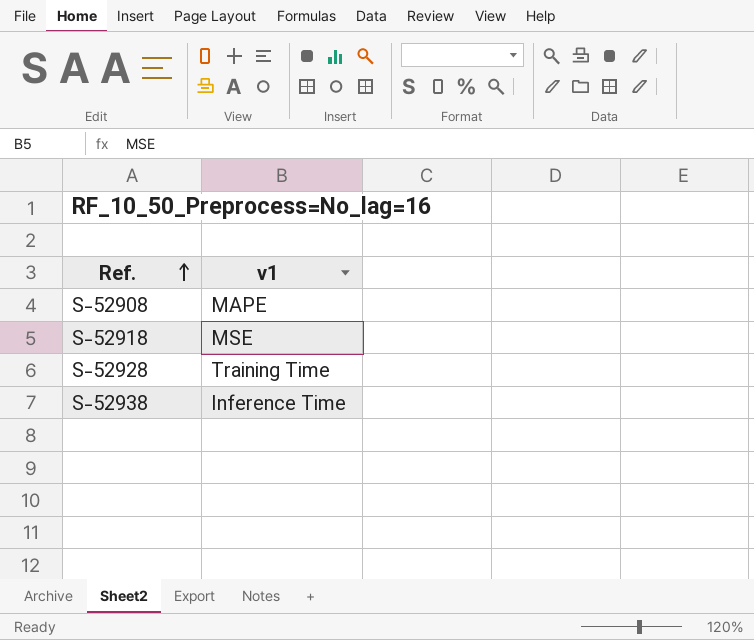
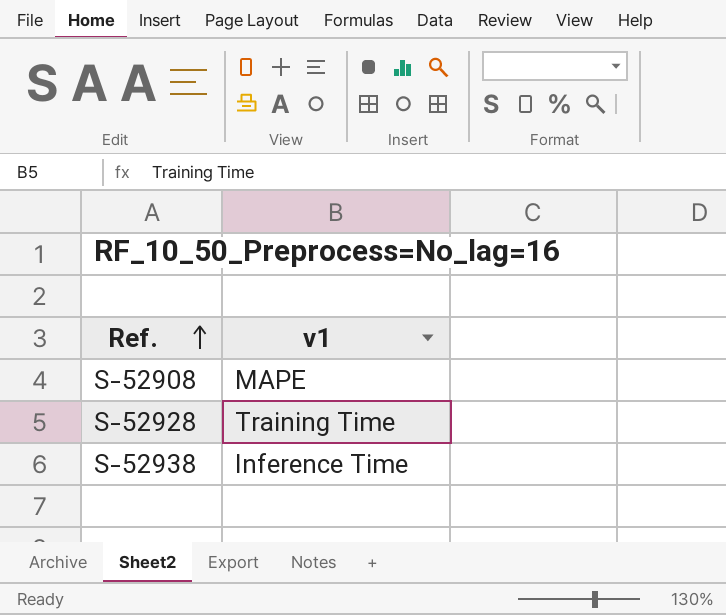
row S-52918: MSE -> none

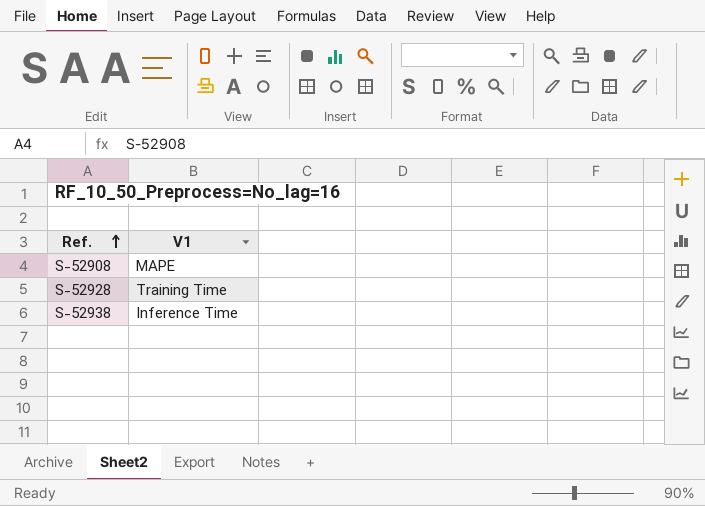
column name: v1 -> V1

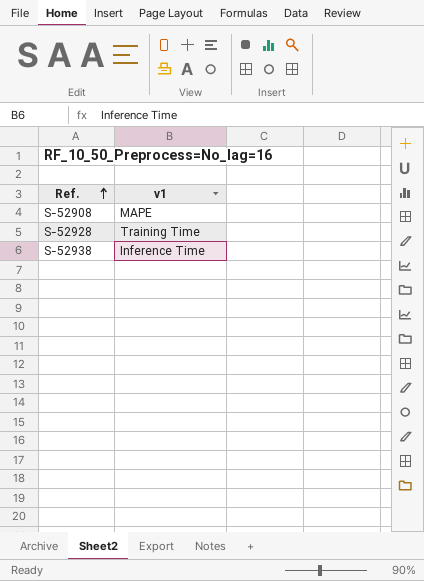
column name: V1 -> v1

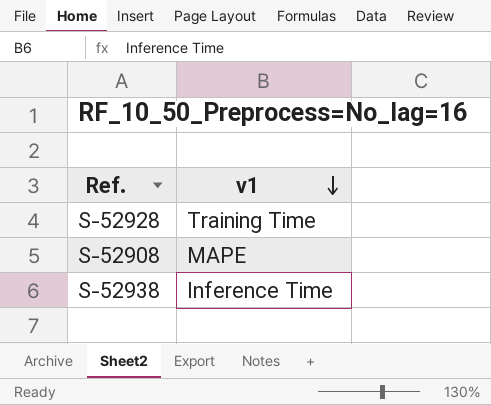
row order: Ref. ascending -> v1 descending

